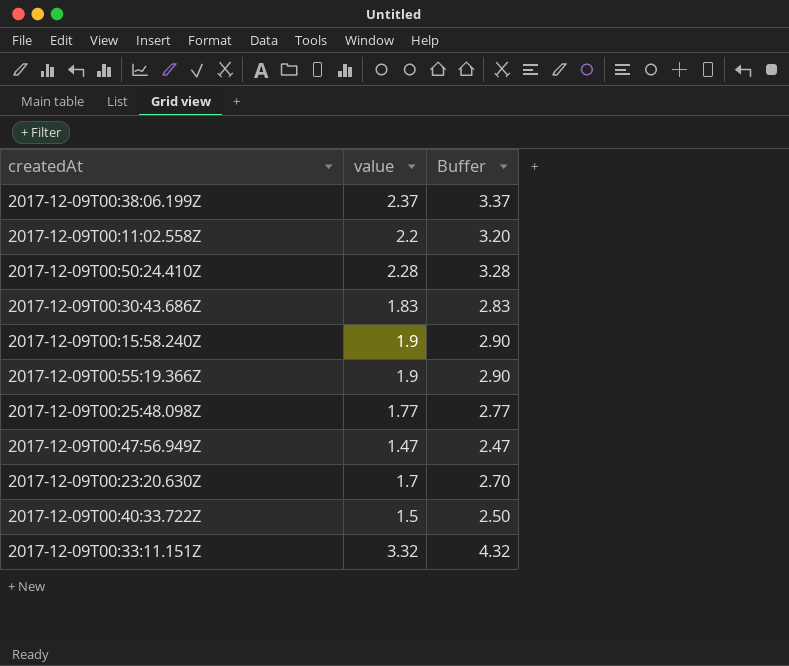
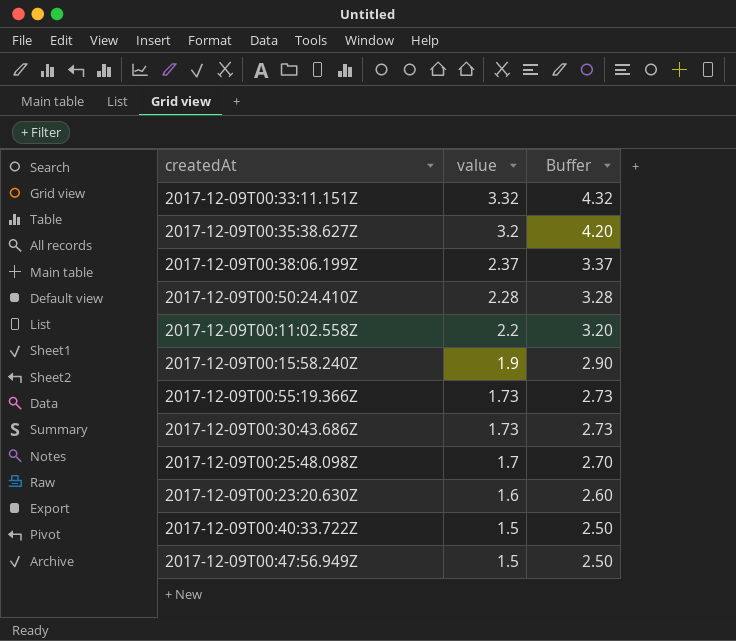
row order: none -> value descending
row 2017-12-09T00:35:38.627Z: none -> 3.2 | 4.20
2017-12-09T00:55:19.366Z | value: 1.9 -> 1.73
2017-12-09T00:55:19.366Z | Buffer: 2.90 -> 2.73
2017-12-09T00:30:43.686Z | value: 1.83 -> 1.73
2017-12-09T00:30:43.686Z | Buffer: 2.83 -> 2.73
2017-12-09T00:25:48.098Z | value: 1.77 -> 1.7
2017-12-09T00:25:48.098Z | Buffer: 2.77 -> 2.70
2017-12-09T00:23:20.630Z | value: 1.7 -> 1.6
2017-12-09T00:23:20.630Z | Buffer: 2.70 -> 2.60
2017-12-09T00:47:56.949Z | value: 1.47 -> 1.5
2017-12-09T00:47:56.949Z | Buffer: 2.47 -> 2.50

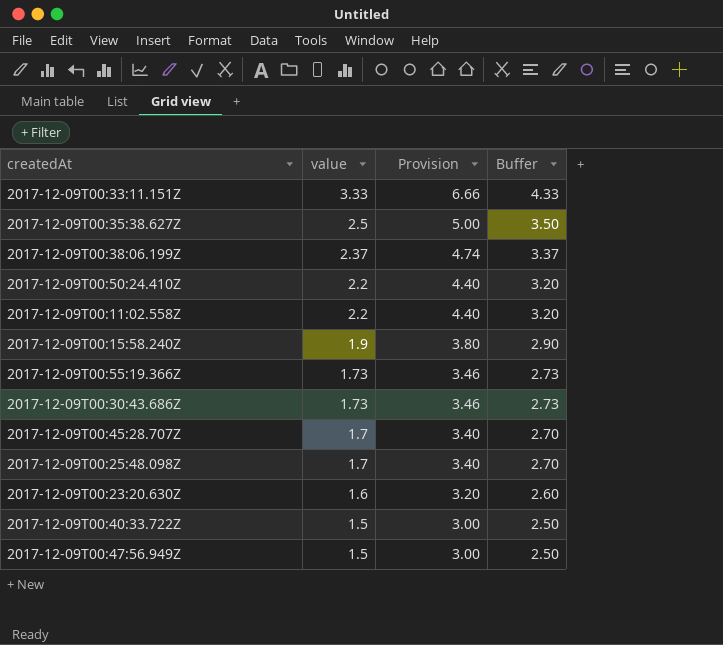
column Provision | formula: none -> [value] * 2
2017-12-09T00:33:11.151Z | value: 3.32 -> 3.33
2017-12-09T00:33:11.151Z | Buffer: 4.32 -> 4.33
2017-12-09T00:35:38.627Z | value: 3.2 -> 2.5
2017-12-09T00:35:38.627Z | Buffer: 4.20 -> 3.50
2017-12-09T00:50:24.410Z | value: 2.28 -> 2.2
2017-12-09T00:50:24.410Z | Buffer: 3.28 -> 3.20
row 2017-12-09T00:45:28.707Z: none -> 1.7 | 3.40 | 2.70

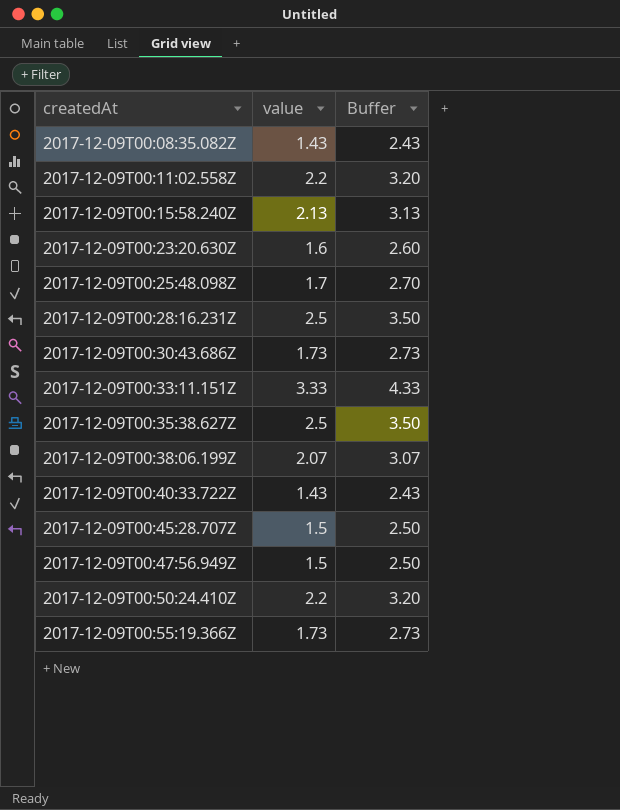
row order: value descending -> createdAt ascending
column Provision | formula: [value] * 2 -> none
row 2017-12-09T00:08:35.082Z: none -> 1.43 | 2.43
2017-12-09T00:15:58.240Z | value: 1.9 -> 2.13
2017-12-09T00:15:58.240Z | Buffer: 2.90 -> 3.13
row 2017-12-09T00:28:16.231Z: none -> 2.5 | 3.50
2017-12-09T00:38:06.199Z | value: 2.37 -> 2.07
2017-12-09T00:38:06.199Z | Buffer: 3.37 -> 3.07
2017-12-09T00:40:33.722Z | value: 1.5 -> 1.43
2017-12-09T00:40:33.722Z | Buffer: 2.50 -> 2.43
2017-12-09T00:45:28.707Z | value: 1.7 -> 1.5
2017-12-09T00:45:28.707Z | Buffer: 2.70 -> 2.50

